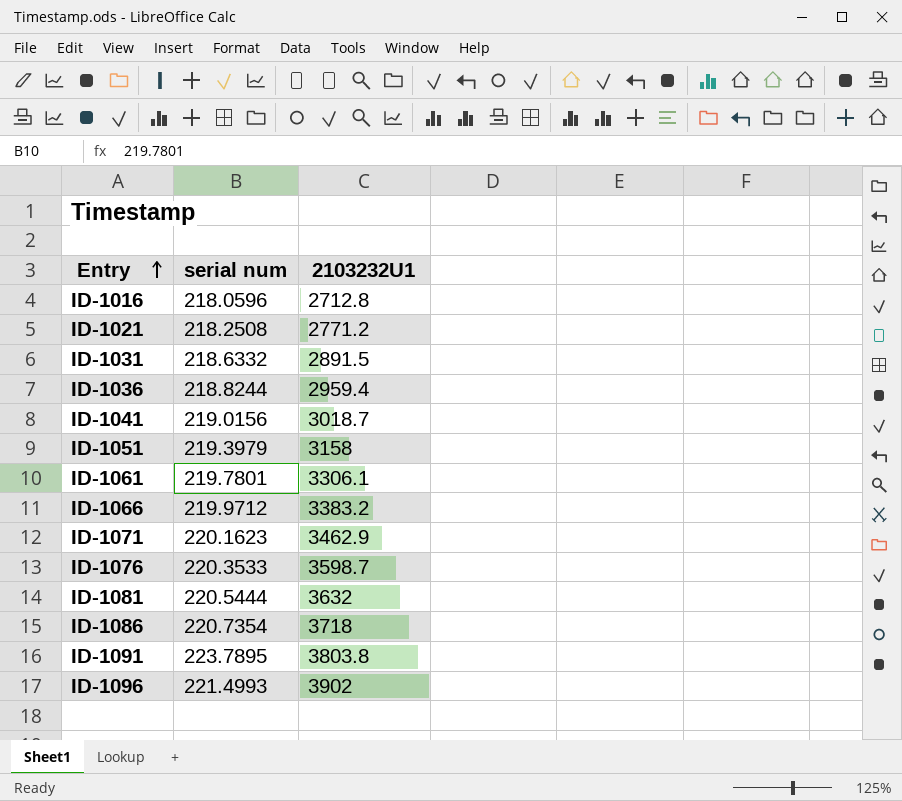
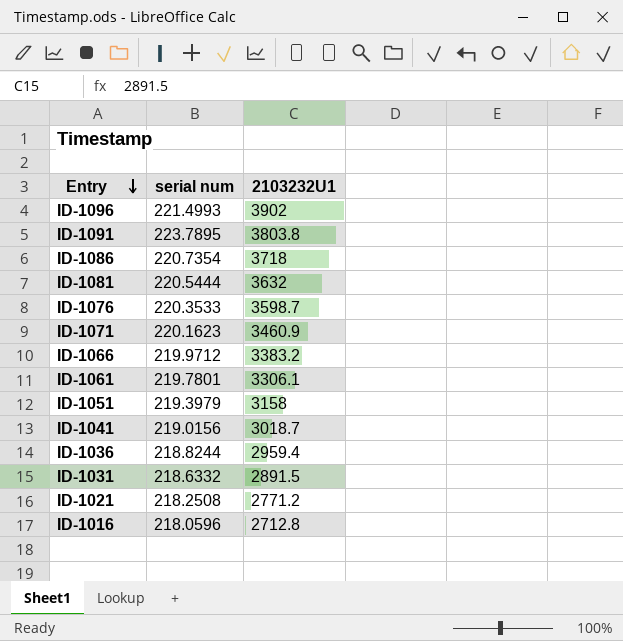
row order: Entry ascending -> Entry descending
ID-1071 | 2103232U1: 3462.9 -> 3460.9

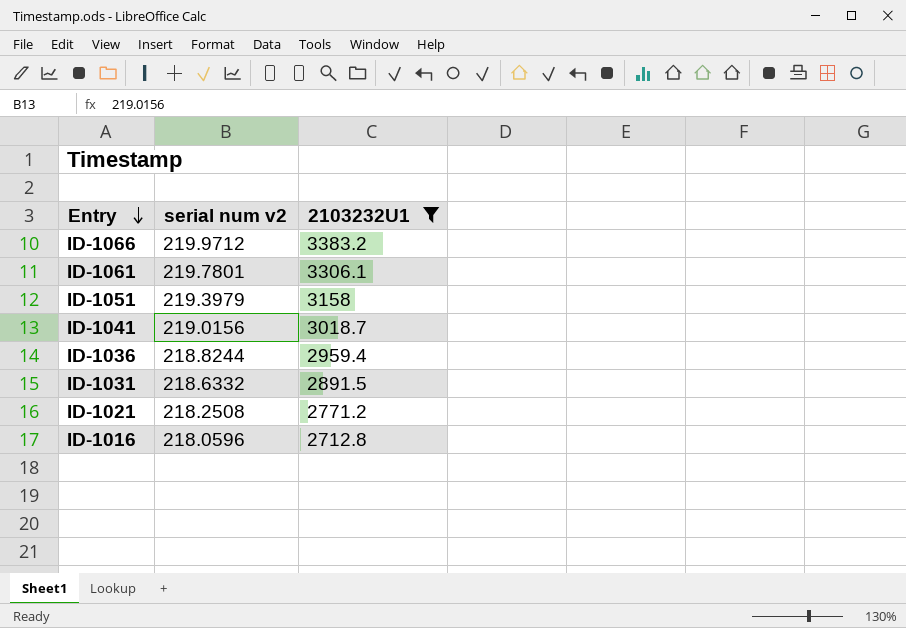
filter: none -> 2103232U1 <= 3383.2
column name: serial num -> serial num v2

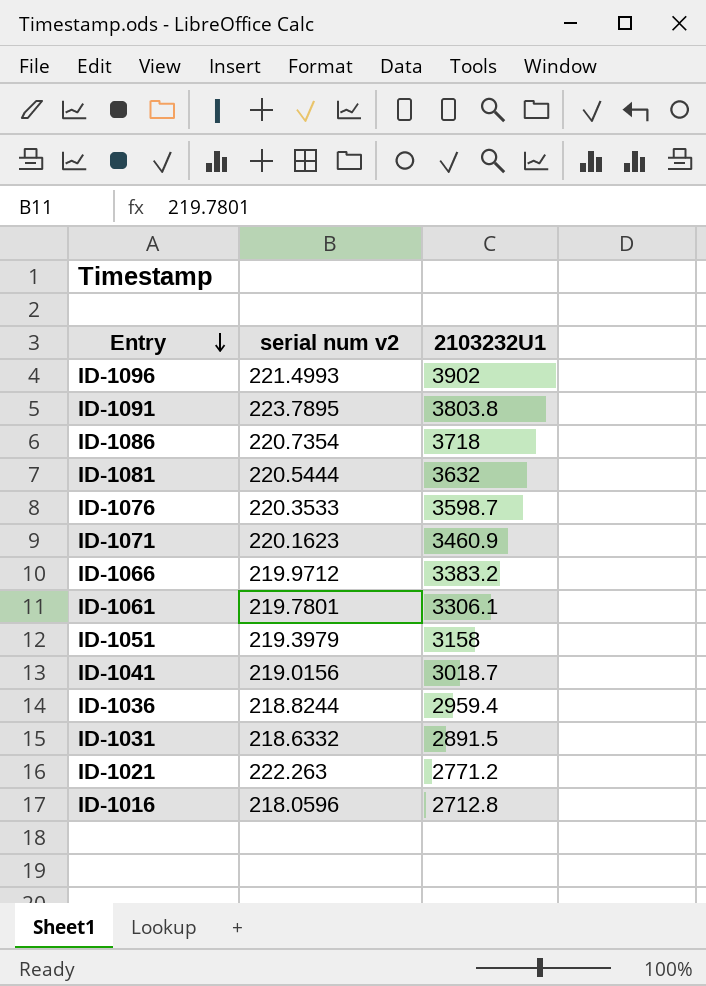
filter: 2103232U1 <= 3383.2 -> none
ID-1021 | serial num v2: 218.2508 -> 222.263

